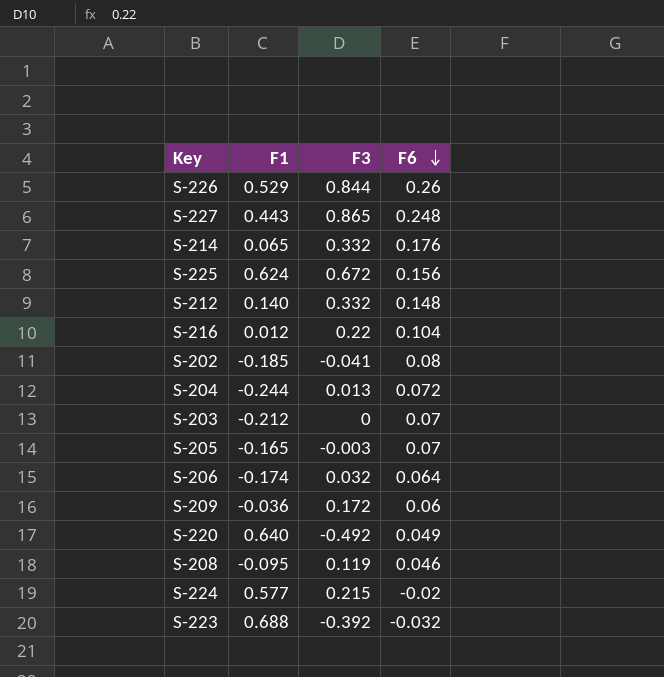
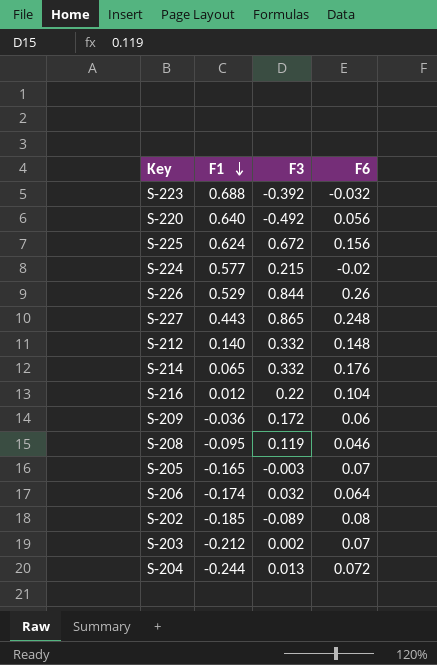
row order: F6 descending -> F1 descending
S-220 | F6: 0.049 -> 0.056
S-202 | F3: -0.041 -> -0.089
S-203 | F3: 0 -> 0.002

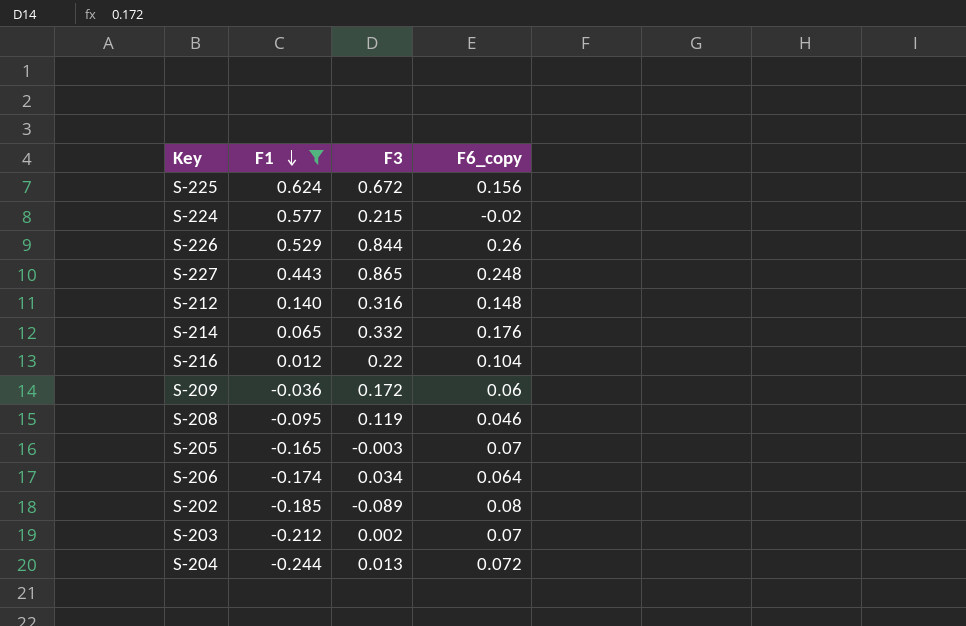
filter: none -> F1 <= 0.624
column name: F6 -> F6_copy
S-212 | F3: 0.332 -> 0.316
S-206 | F3: 0.032 -> 0.034

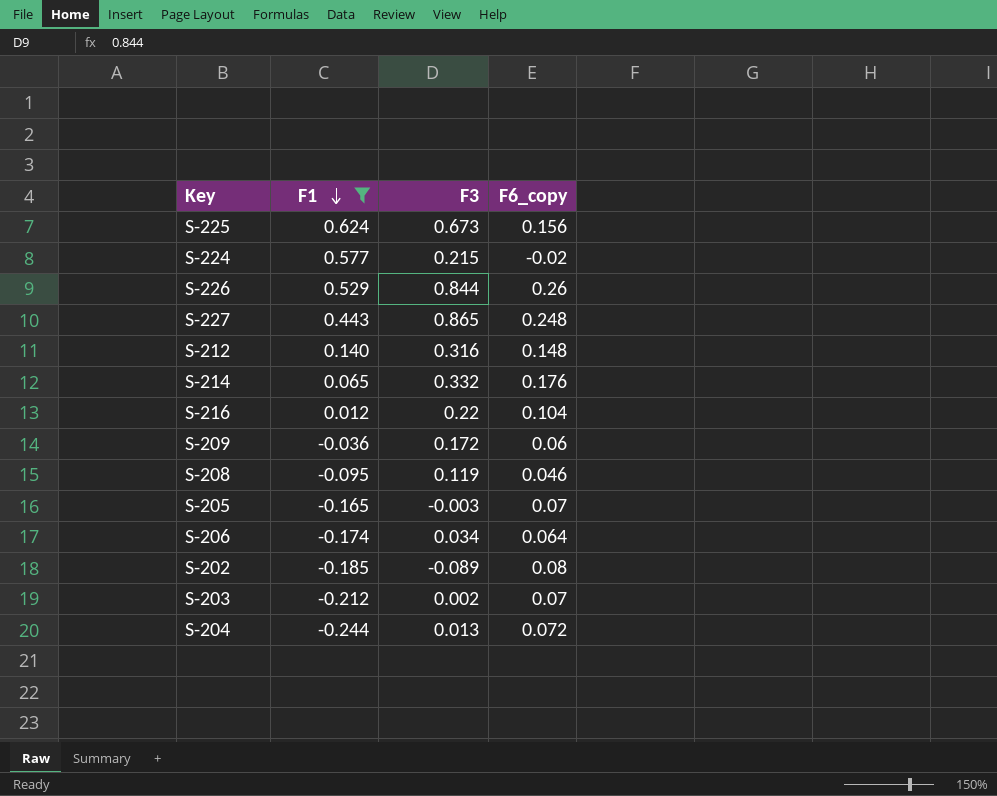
S-225 | F3: 0.672 -> 0.673

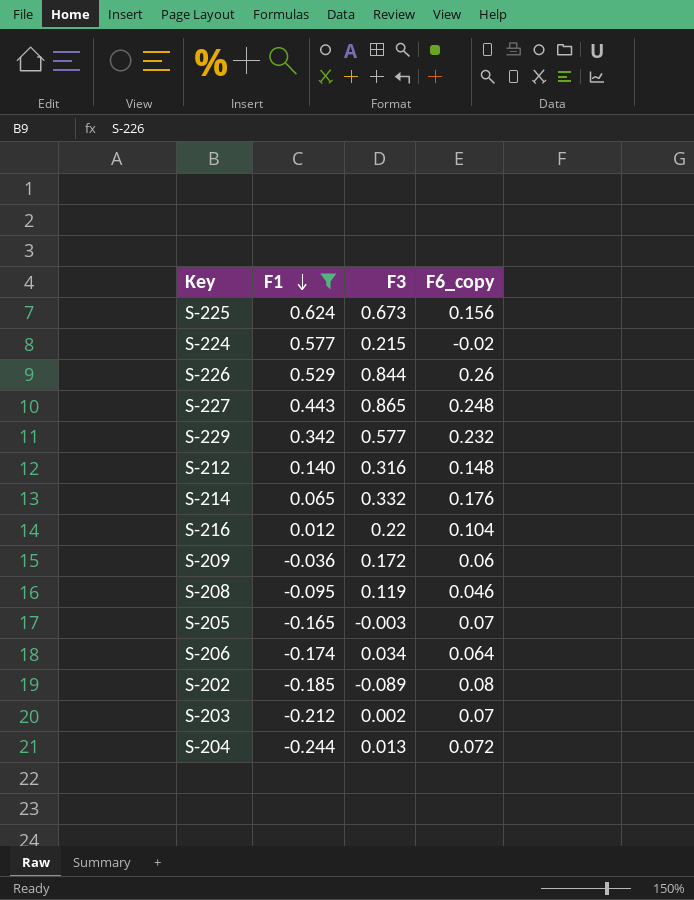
row S-229: none -> 0.342 | 0.577 | 0.232

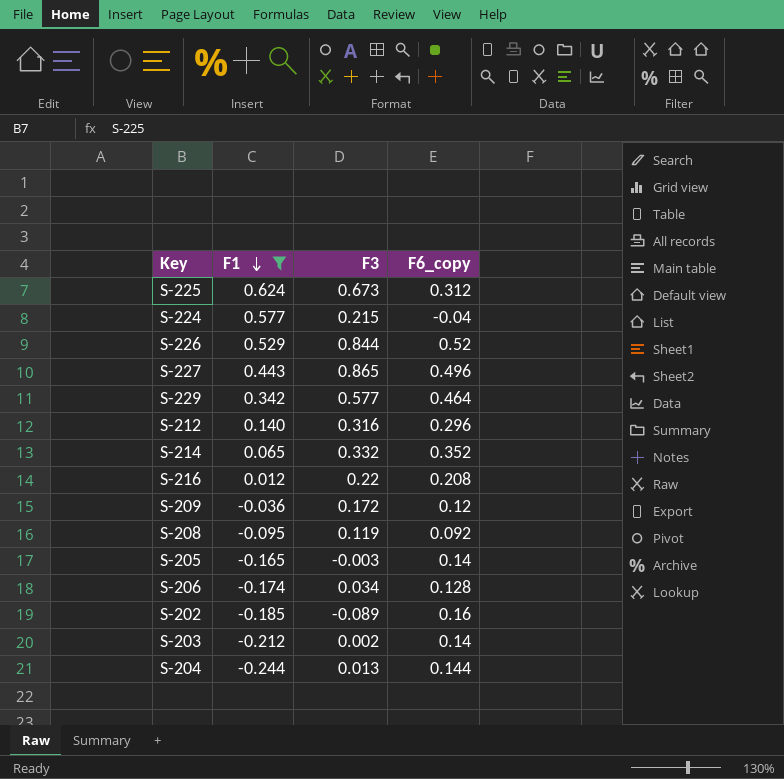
S-225 | F6_copy: 0.156 -> 0.312
S-224 | F6_copy: -0.02 -> -0.04
S-226 | F6_copy: 0.26 -> 0.52
S-227 | F6_copy: 0.248 -> 0.496
S-229 | F6_copy: 0.232 -> 0.464
S-212 | F6_copy: 0.148 -> 0.296
S-214 | F6_copy: 0.176 -> 0.352
S-216 | F6_copy: 0.104 -> 0.208
S-209 | F6_copy: 0.06 -> 0.12
S-208 | F6_copy: 0.046 -> 0.092
S-205 | F6_copy: 0.07 -> 0.14
S-206 | F6_copy: 0.064 -> 0.128
S-202 | F6_copy: 0.08 -> 0.16
S-203 | F6_copy: 0.07 -> 0.14
S-204 | F6_copy: 0.072 -> 0.144

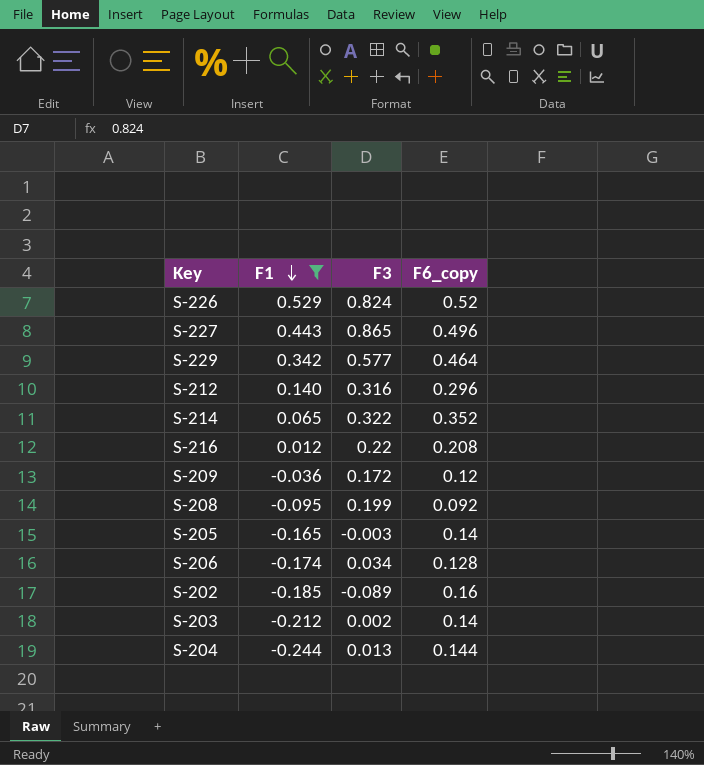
row S-225: 0.624 | 0.673 | 0.312 -> none
row S-224: 0.577 | 0.215 | -0.04 -> none
S-226 | F3: 0.844 -> 0.824
S-214 | F3: 0.332 -> 0.322
S-208 | F3: 0.119 -> 0.199

